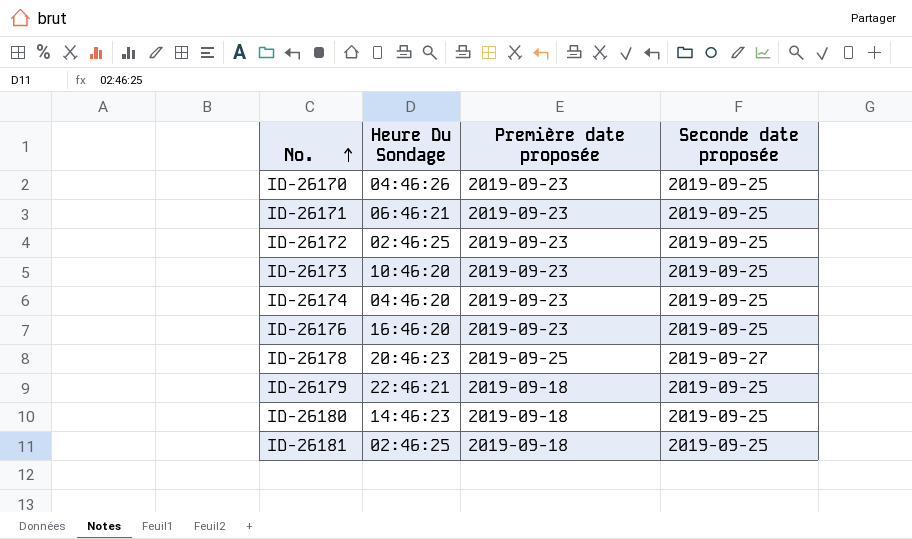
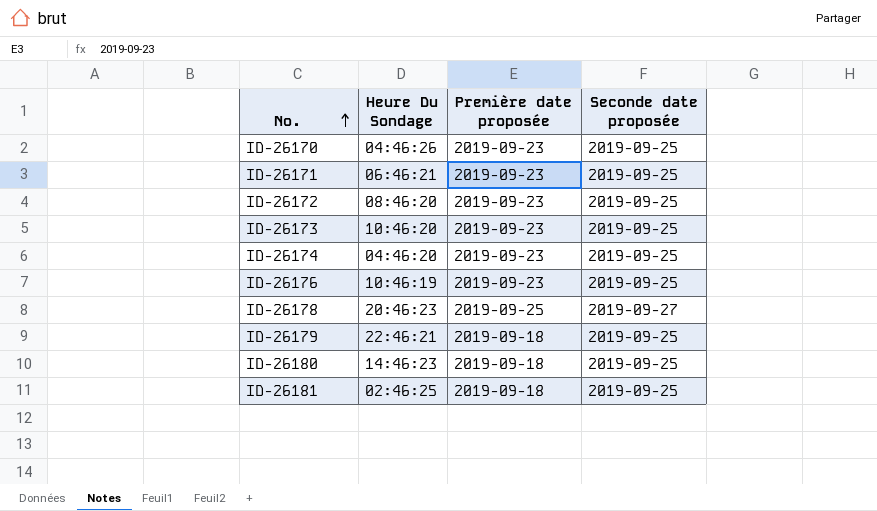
ID-26172 | Heure Du Sondage: 02:46:25 -> 08:46:20
ID-26176 | Heure Du Sondage: 16:46:20 -> 10:46:19

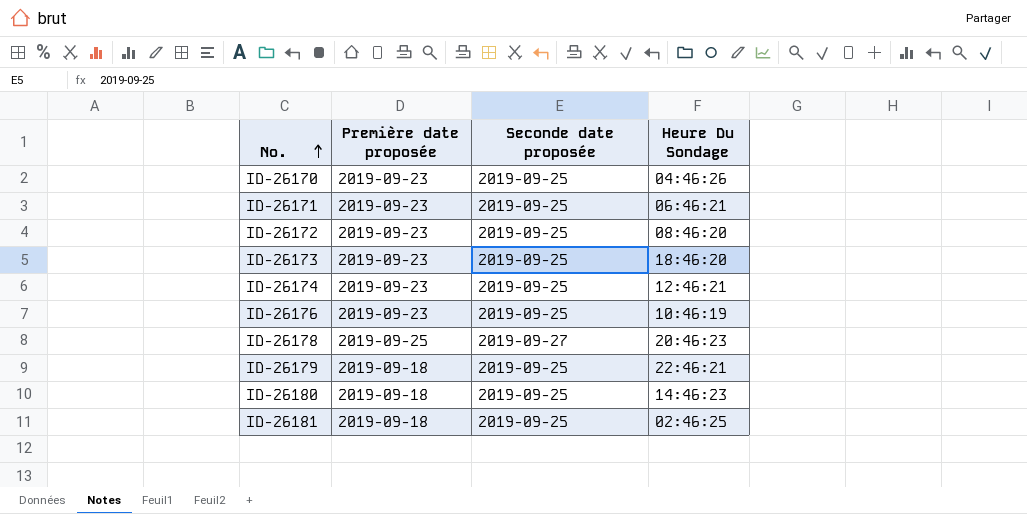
column Heure Du Sondage | position: 2 -> 4
ID-26173 | Heure Du Sondage: 10:46:20 -> 18:46:20
ID-26174 | Heure Du Sondage: 04:46:20 -> 12:46:21

